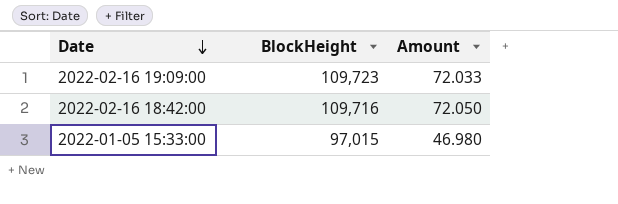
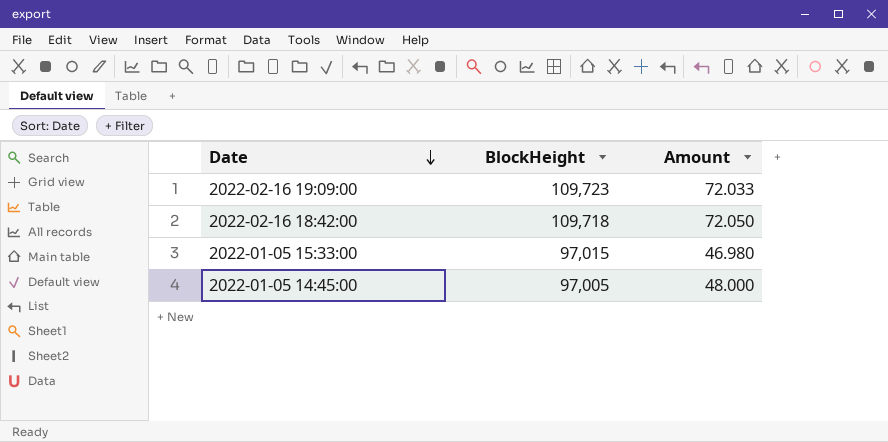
2022-02-16 18:42:00 | BlockHeight: 109,716 -> 109,718
row 2022-01-05 14:45:00: none -> 97,005 | 48.000

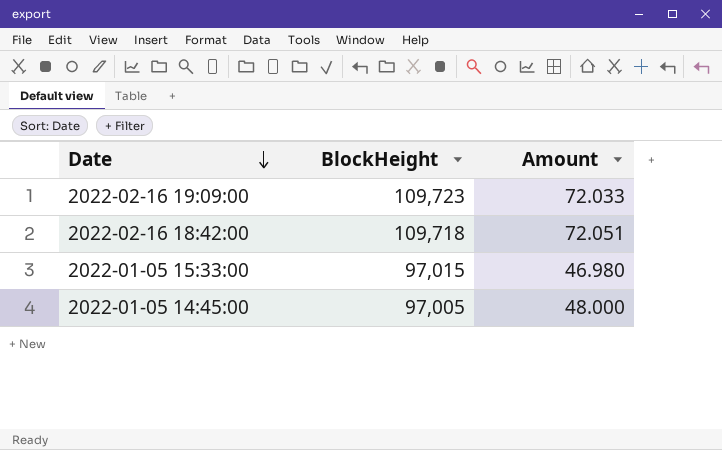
2022-02-16 18:42:00 | Amount: 72.050 -> 72.051

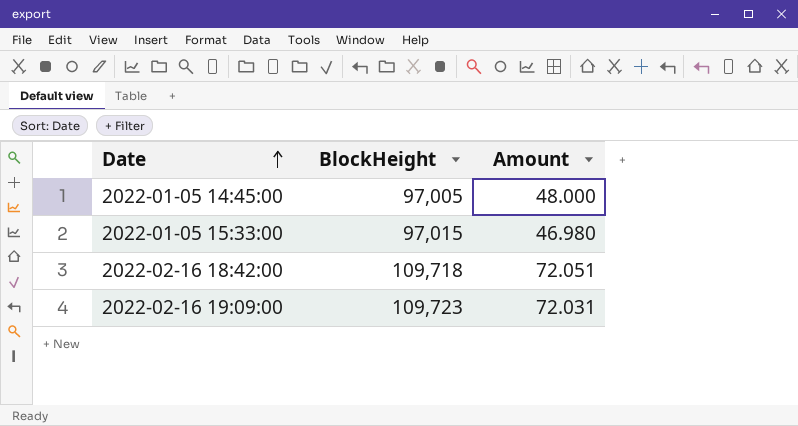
row order: Date descending -> Date ascending
2022-02-16 19:09:00 | Amount: 72.033 -> 72.031

